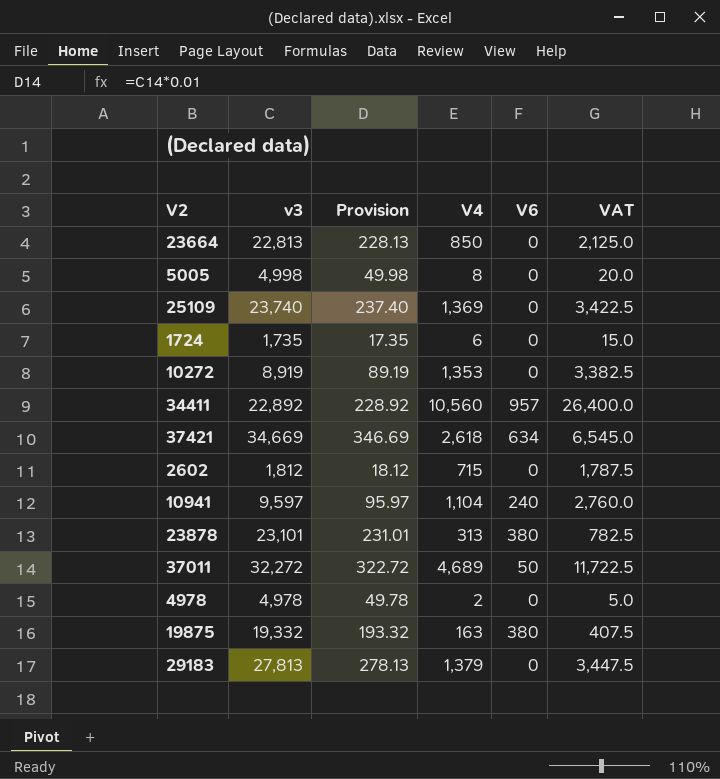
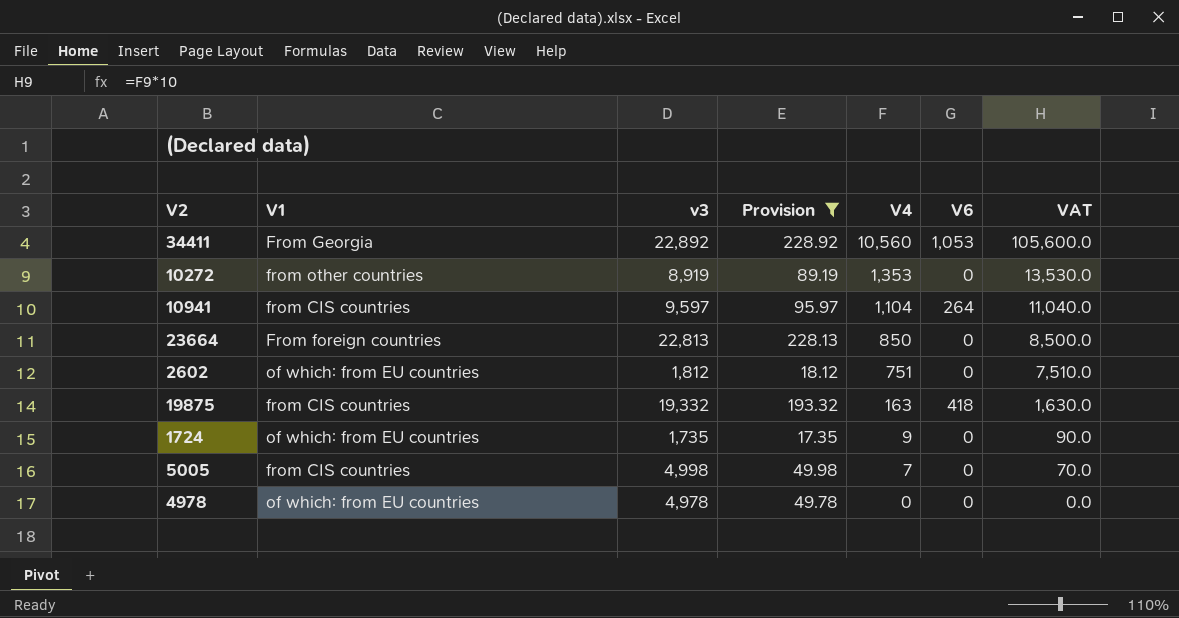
filter: none -> Provision <= 228.92
row order: none -> V4 descending
column V1 | position: none -> 2
column VAT | formula: [V4] * 2.5 -> [V4] * 10
34411 | V6: 957 -> 1,053
10941 | V6: 240 -> 264
2602 | V4: 715 -> 751
19875 | V6: 380 -> 418
1724 | V4: 6 -> 9
5005 | V4: 8 -> 7
4978 | V4: 2 -> 0

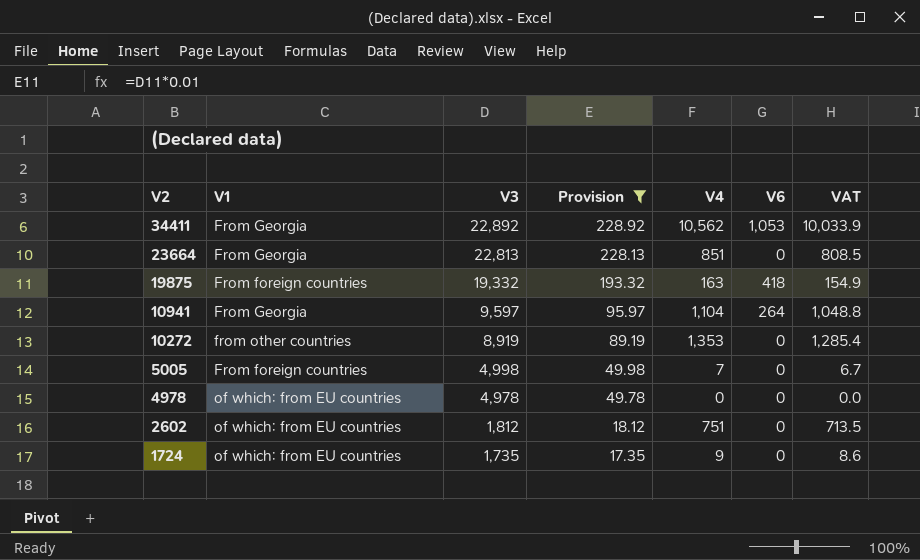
row order: V4 descending -> V2 descending
column name: v3 -> V3
column VAT | formula: [V4] * 10 -> [V4] * 0.95
34411 | V4: 10,560 -> 10,562
23664 | V1: From foreign countries -> From Georgia
23664 | V4: 850 -> 851
19875 | V1: from CIS countries -> From foreign countries
10941 | V1: from CIS countries -> From Georgia
5005 | V1: from CIS countries -> From foreign countries

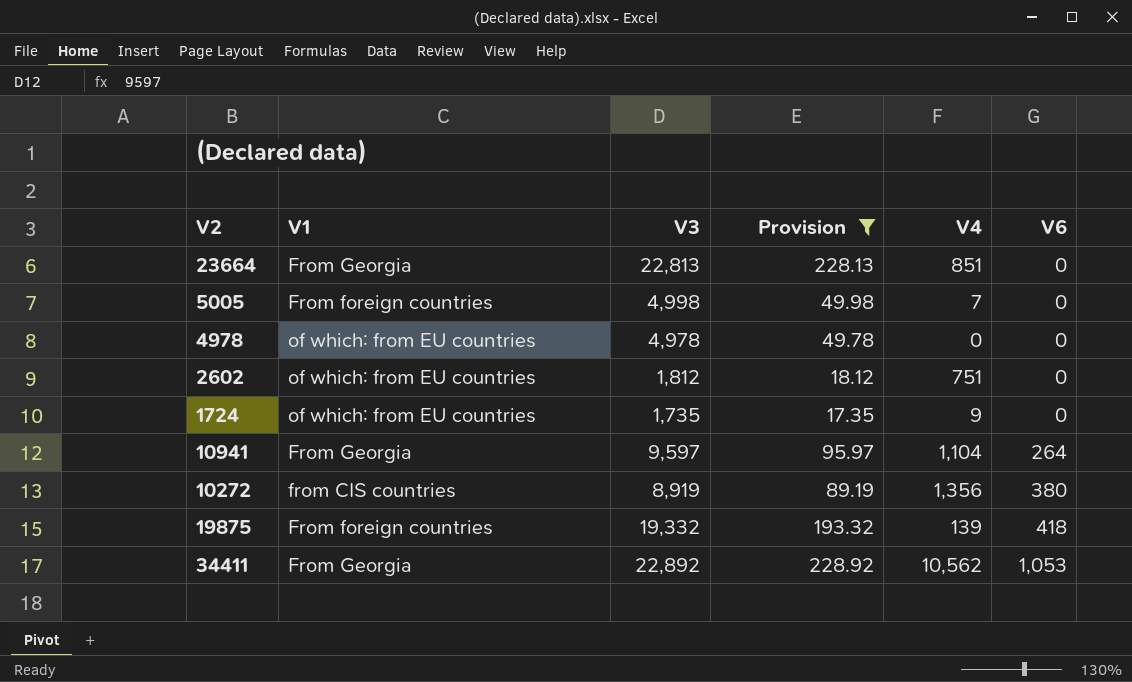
row order: V2 descending -> V6 ascending
column VAT | formula: [V4] * 0.95 -> none
10272 | V1: from other countries -> from CIS countries
10272 | V4: 1,353 -> 1,356
10272 | V6: 0 -> 380
19875 | V4: 163 -> 139

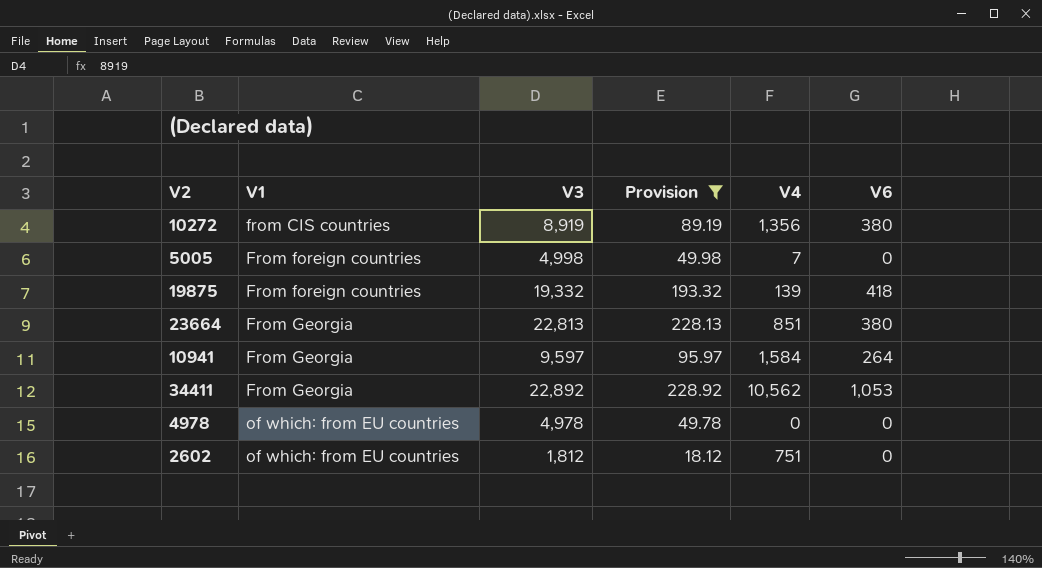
row order: V6 ascending -> V1 ascending
row 1724: of which: from EU countries | 1,735 | 17.35 | 9 | 0 -> none
23664 | V6: 0 -> 380
10941 | V4: 1,104 -> 1,584

